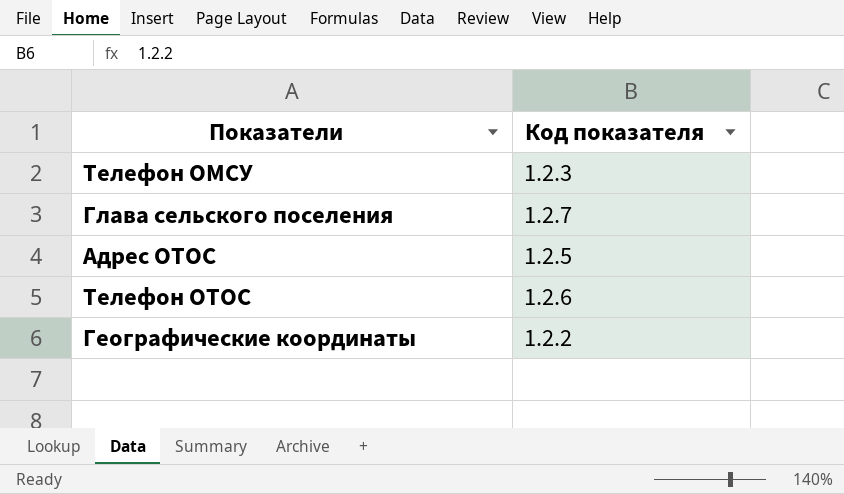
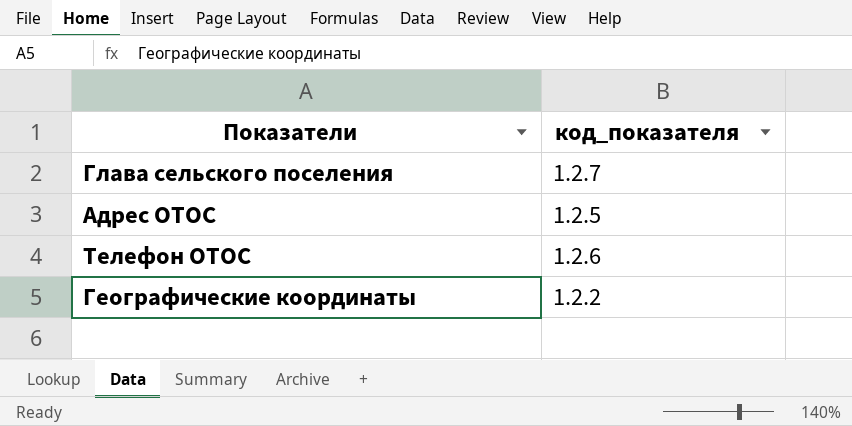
column name: Код показателя -> код_показателя
row Телефон ОМСУ: 1.2.3 -> none

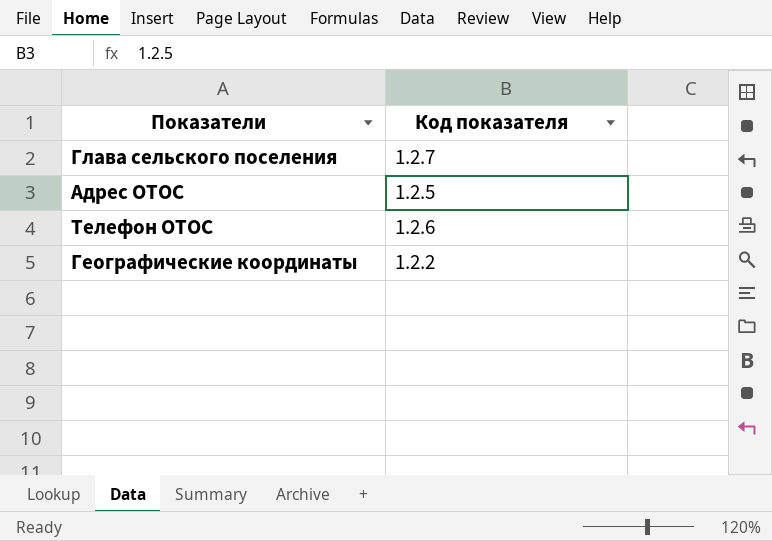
column name: код_показателя -> Код показателя

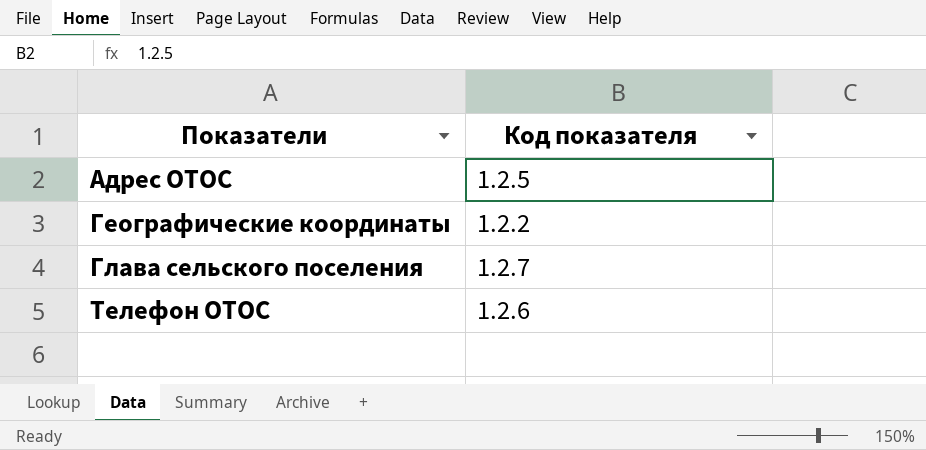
row order: none -> Показатели ascending

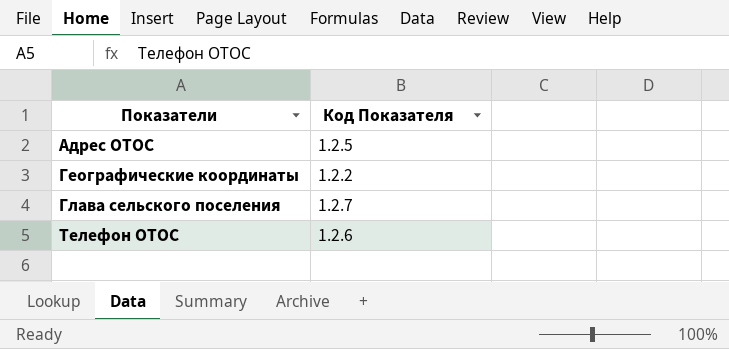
column name: Код показателя -> Код Показателя

